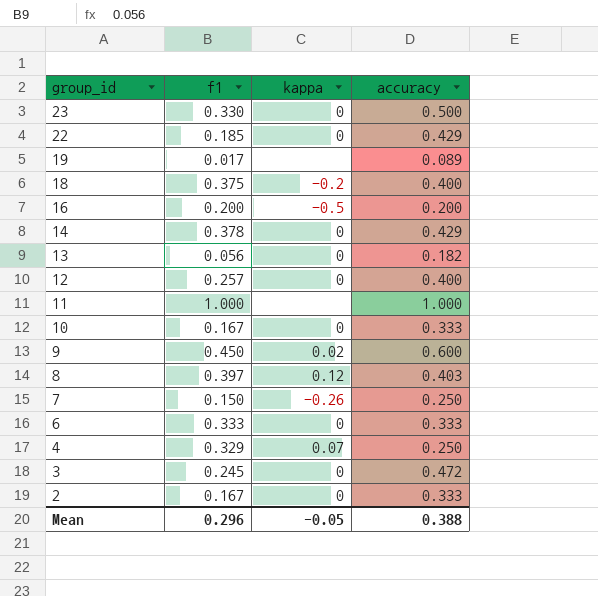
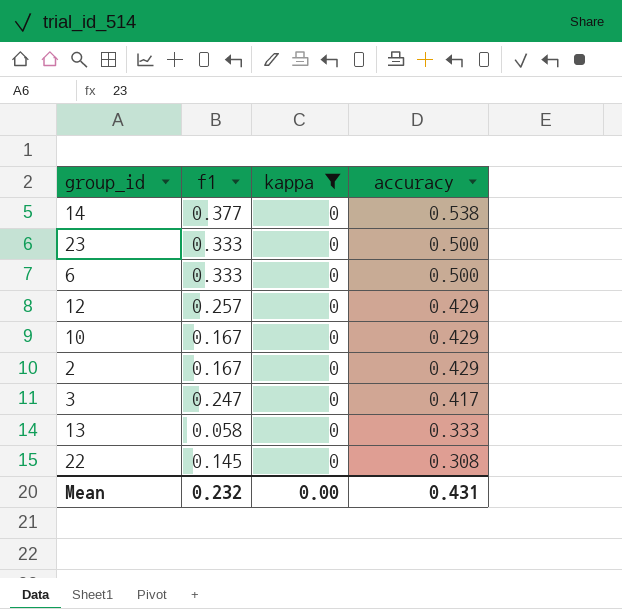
filter: none -> kappa = 0
row order: group_id descending -> accuracy descending
14 | f1: 0.378 -> 0.377
14 | accuracy: 0.429 -> 0.538
23 | f1: 0.330 -> 0.333
6 | accuracy: 0.333 -> 0.500
12 | accuracy: 0.400 -> 0.429
10 | accuracy: 0.333 -> 0.429
2 | accuracy: 0.333 -> 0.429
3 | f1: 0.245 -> 0.247
3 | accuracy: 0.472 -> 0.417
13 | f1: 0.056 -> 0.058
13 | accuracy: 0.182 -> 0.333
22 | f1: 0.185 -> 0.145
22 | accuracy: 0.429 -> 0.308
Mean | f1: 0.296 -> 0.232
Mean | kappa: -0.05 -> 0.00
Mean | accuracy: 0.388 -> 0.431

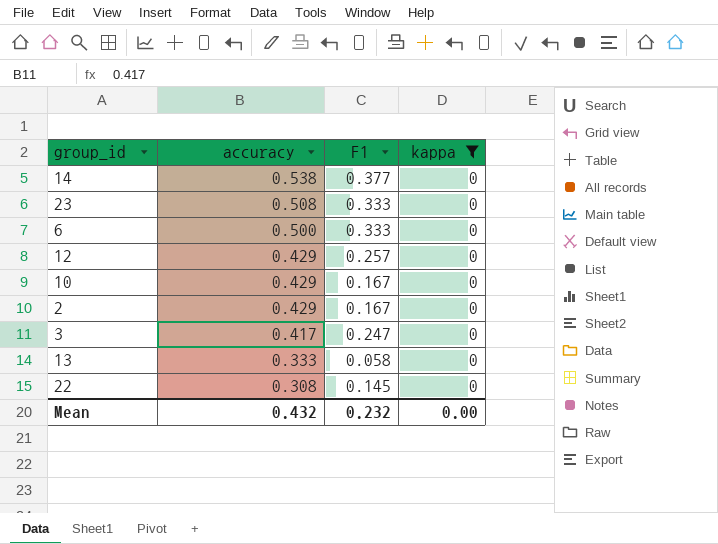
column accuracy | position: 4 -> 2
column name: f1 -> F1
23 | accuracy: 0.500 -> 0.508
Mean | accuracy: 0.431 -> 0.432

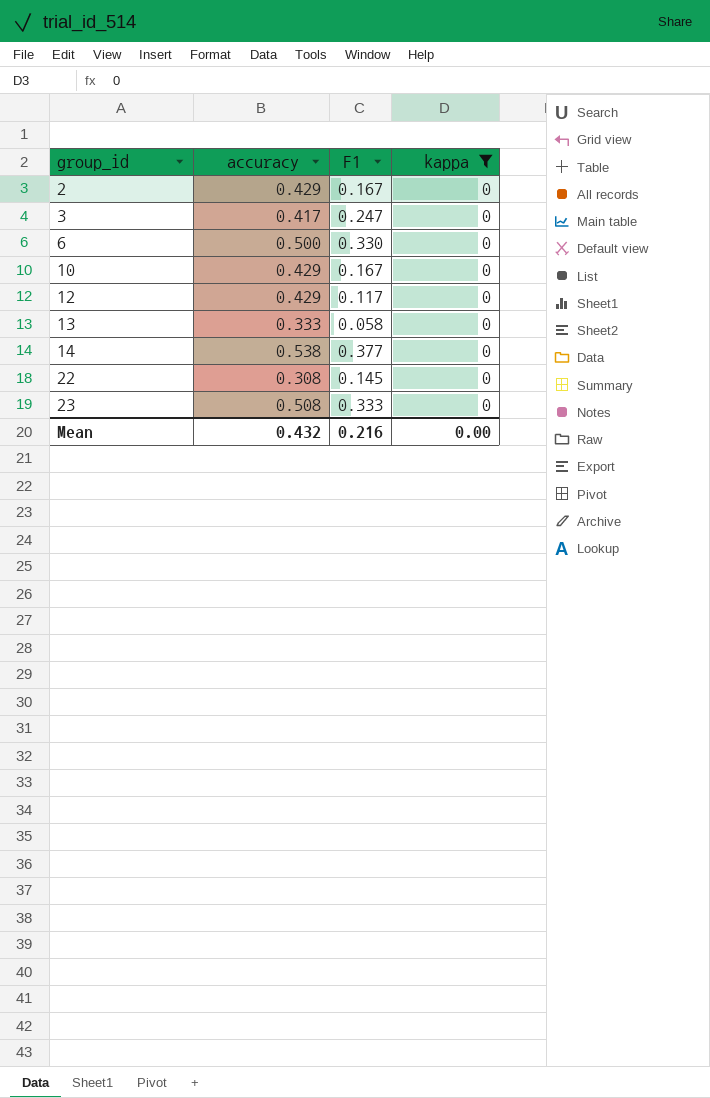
row order: accuracy descending -> group_id ascending
6 | F1: 0.333 -> 0.330
12 | F1: 0.257 -> 0.117
Mean | F1: 0.232 -> 0.216

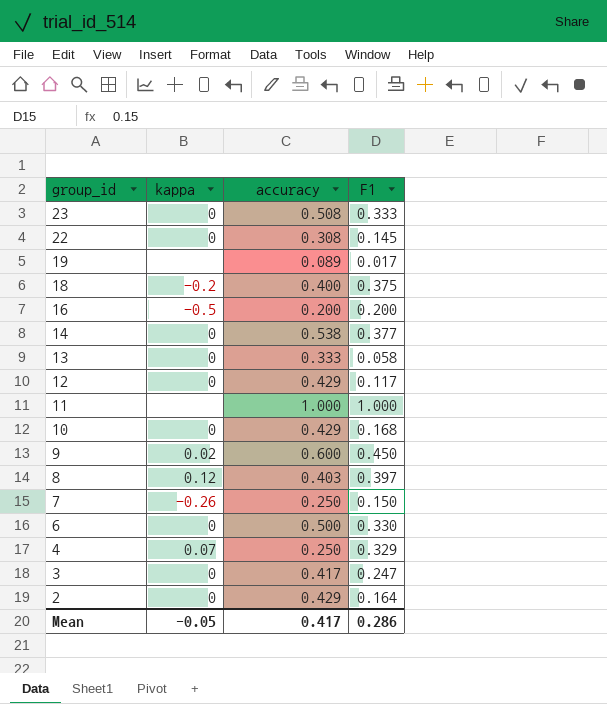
filter: kappa = 0 -> none
row order: group_id ascending -> group_id descending
column kappa | position: 4 -> 2
10 | F1: 0.167 -> 0.168
2 | F1: 0.167 -> 0.164
Mean | kappa: 0.00 -> -0.05
Mean | accuracy: 0.432 -> 0.417
Mean | F1: 0.216 -> 0.286

